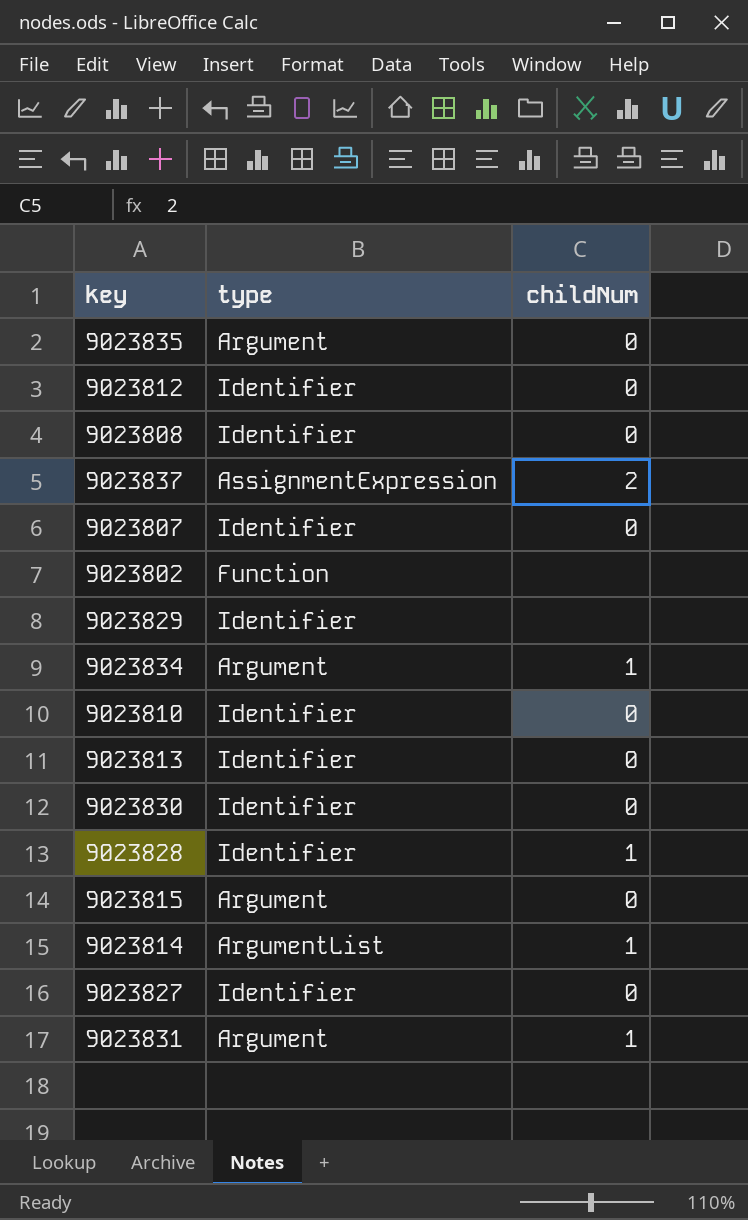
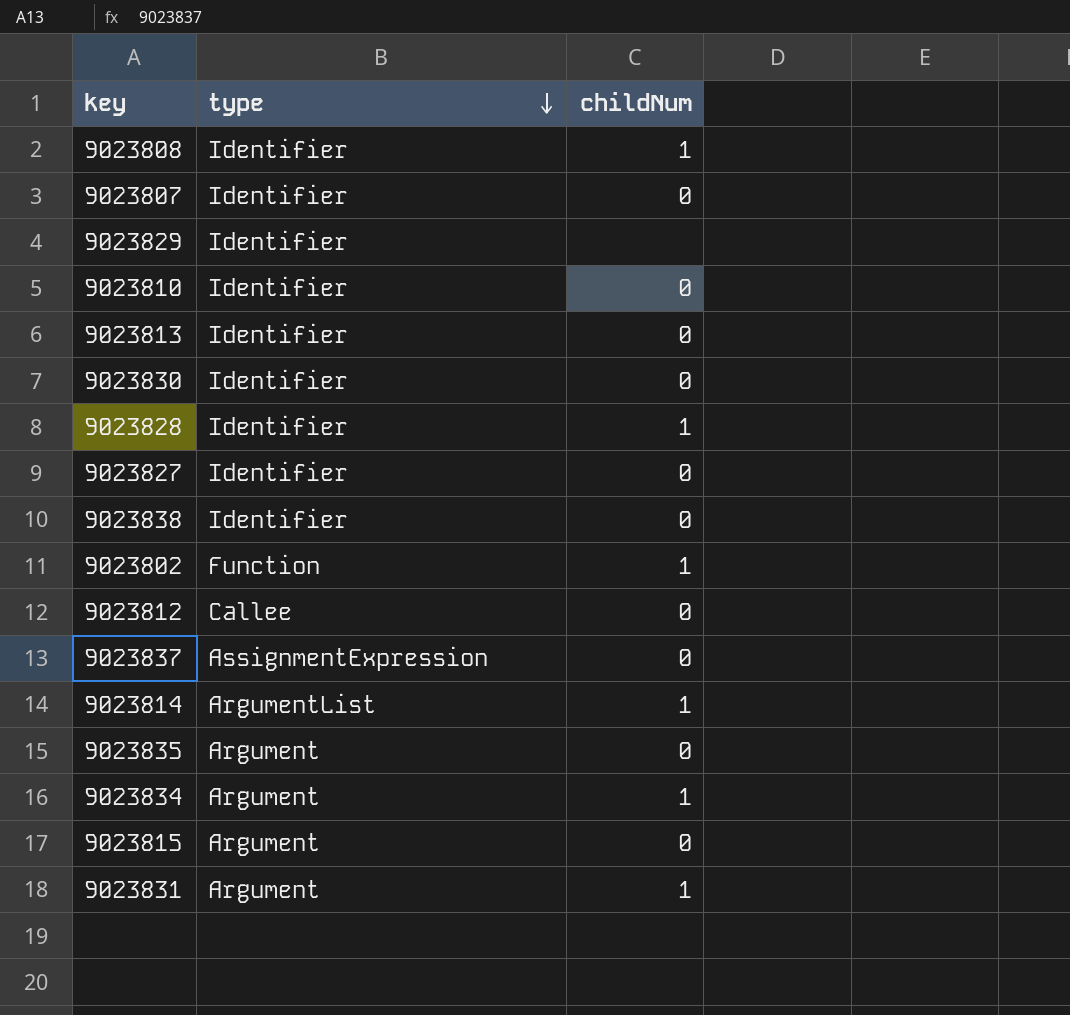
row order: none -> type descending
9023808 | childNum: 0 -> 1
row 9023838: none -> Identifier | 0
9023802 | childNum: none -> 1
9023812 | type: Identifier -> Callee
9023837 | childNum: 2 -> 0

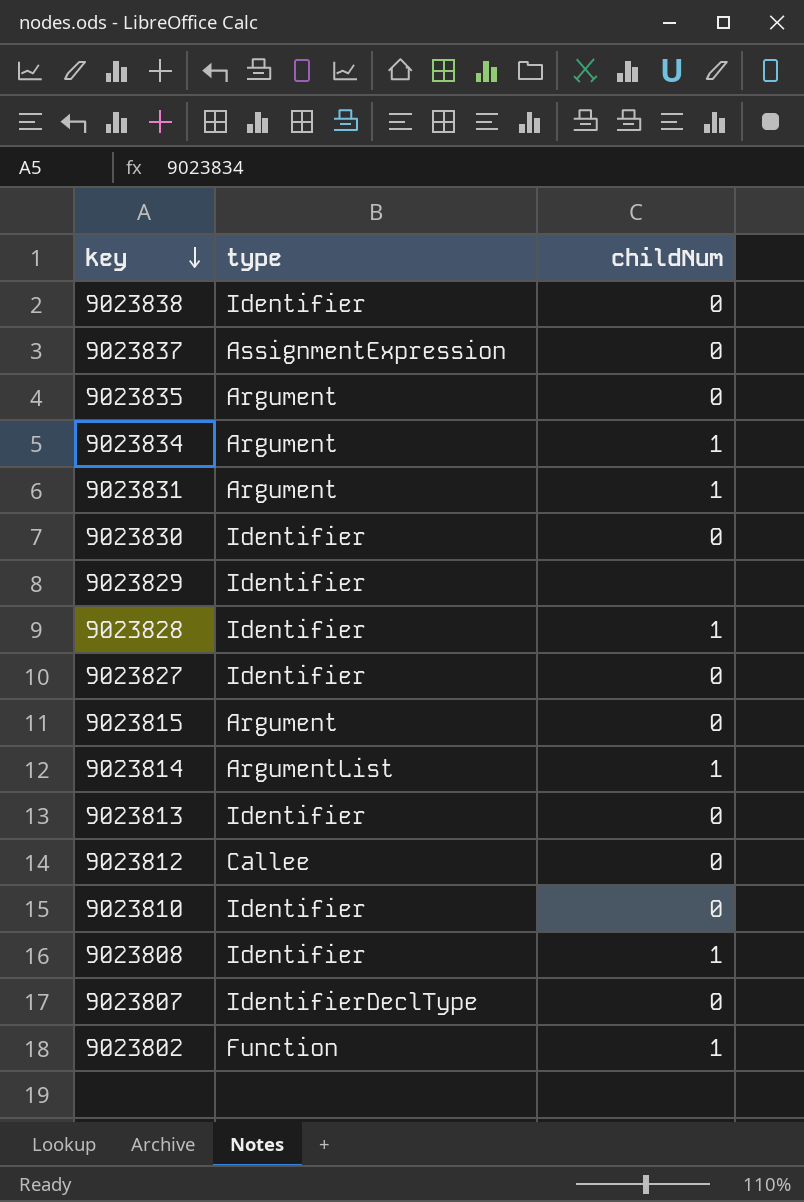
row order: type descending -> key descending
9023807 | type: Identifier -> IdentifierDeclType

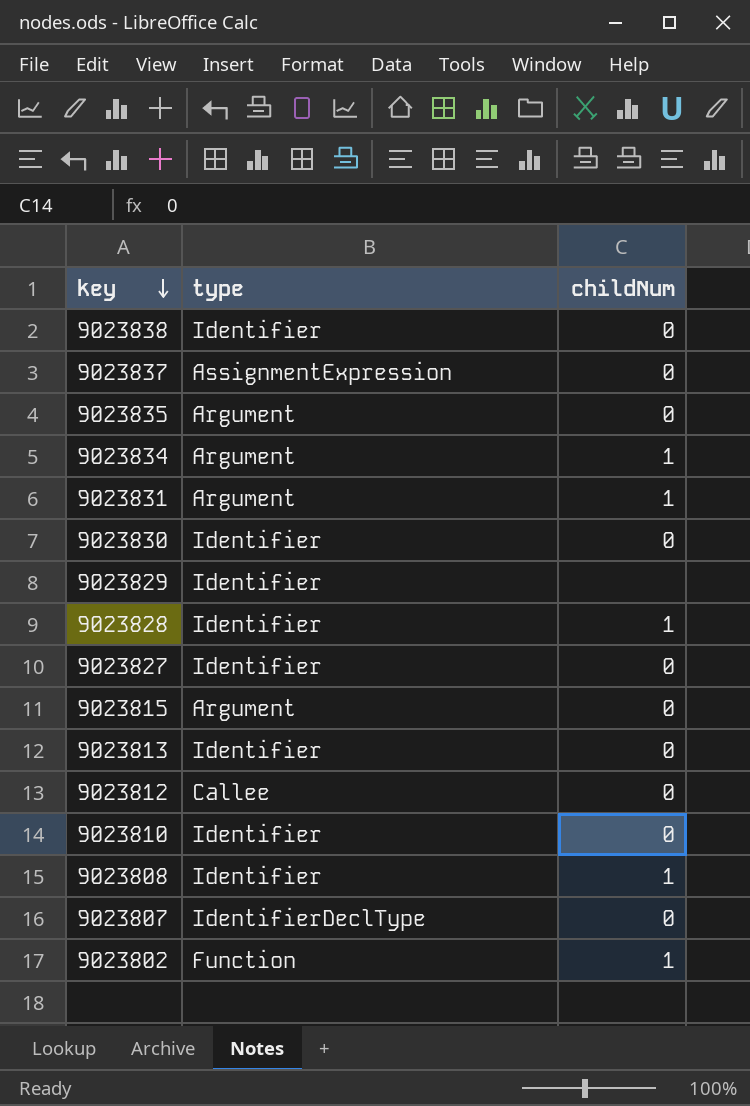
row 9023814: ArgumentList | 1 -> none

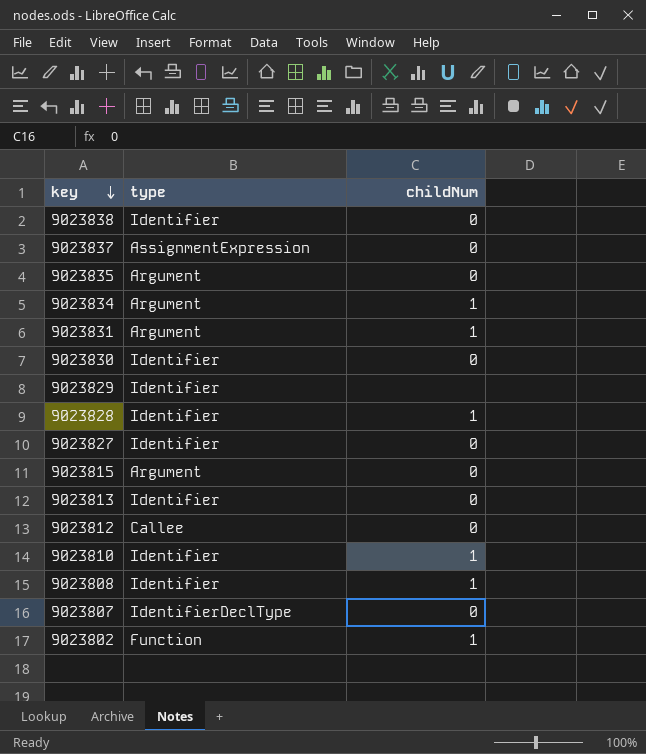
9023810 | childNum: 0 -> 1

